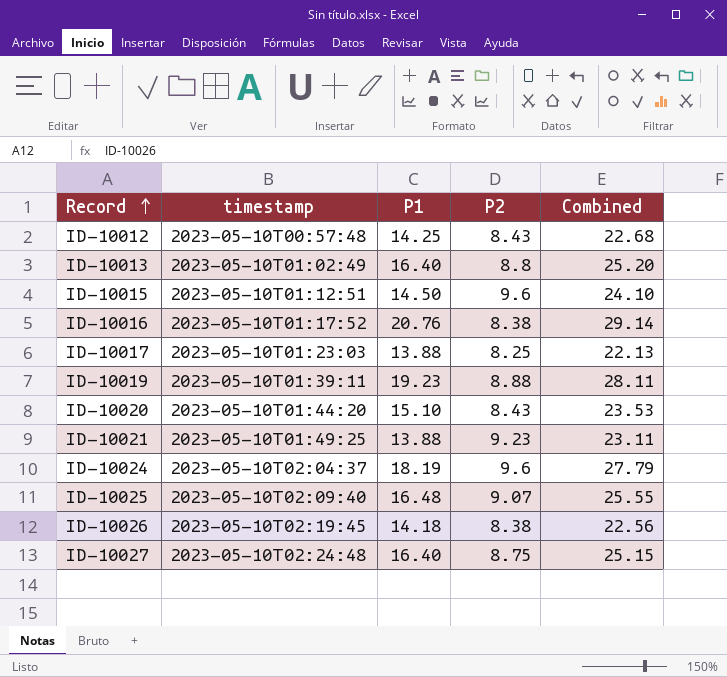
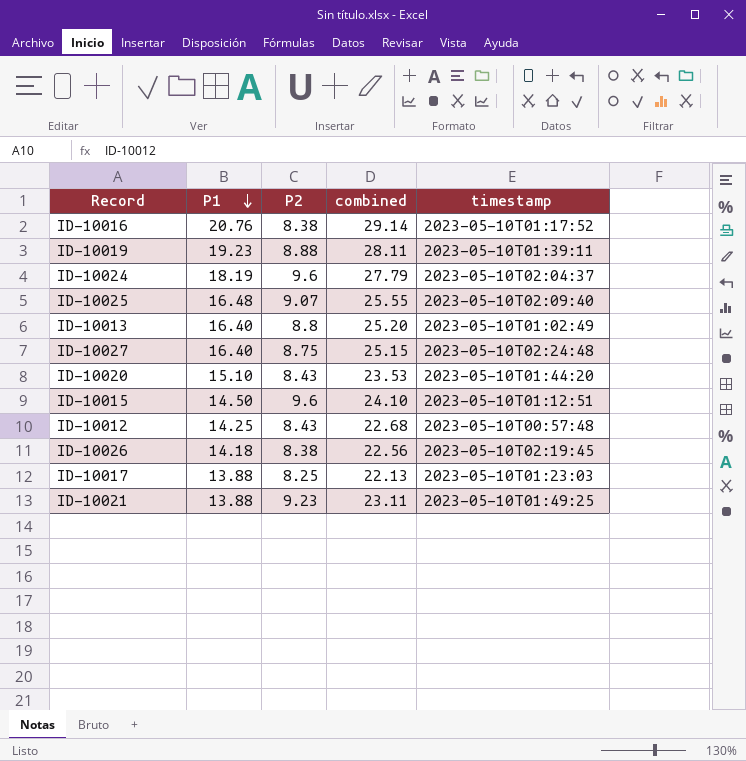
row order: Record ascending -> P1 descending
column name: Combined -> combined
column timestamp | position: 2 -> 5

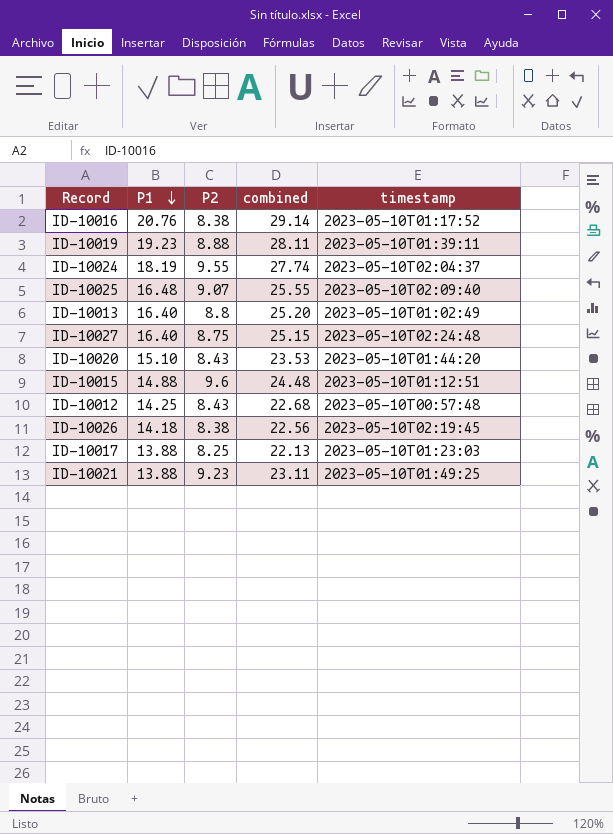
ID-10024 | P2: 9.6 -> 9.55
ID-10024 | combined: 27.79 -> 27.74
ID-10015 | P1: 14.50 -> 14.88
ID-10015 | combined: 24.10 -> 24.48

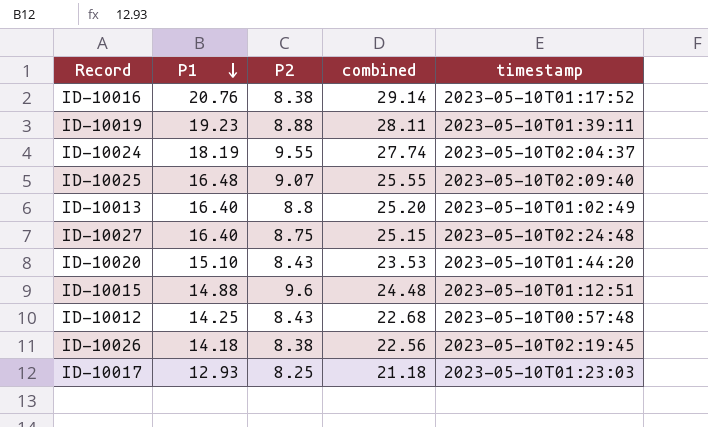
row ID-10021: 13.88 | 9.23 | 23.11 | 2023-05-10T01:49:25 -> none
ID-10017 | P1: 13.88 -> 12.93
ID-10017 | combined: 22.13 -> 21.18

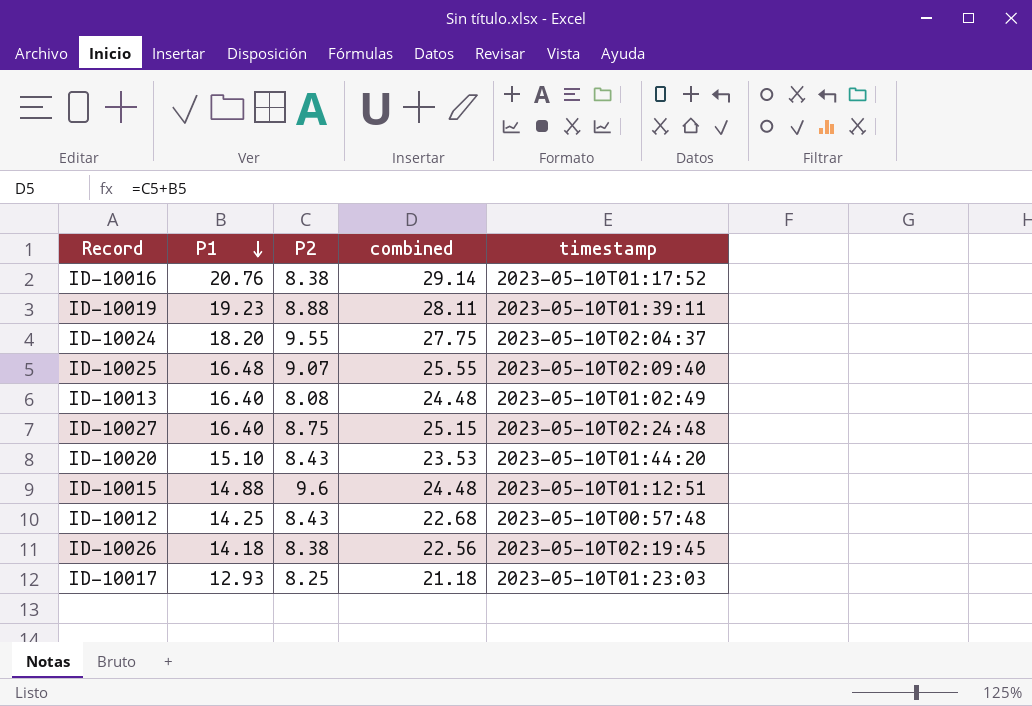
ID-10024 | P1: 18.19 -> 18.20
ID-10024 | combined: 27.74 -> 27.75
ID-10013 | P2: 8.8 -> 8.08
ID-10013 | combined: 25.20 -> 24.48

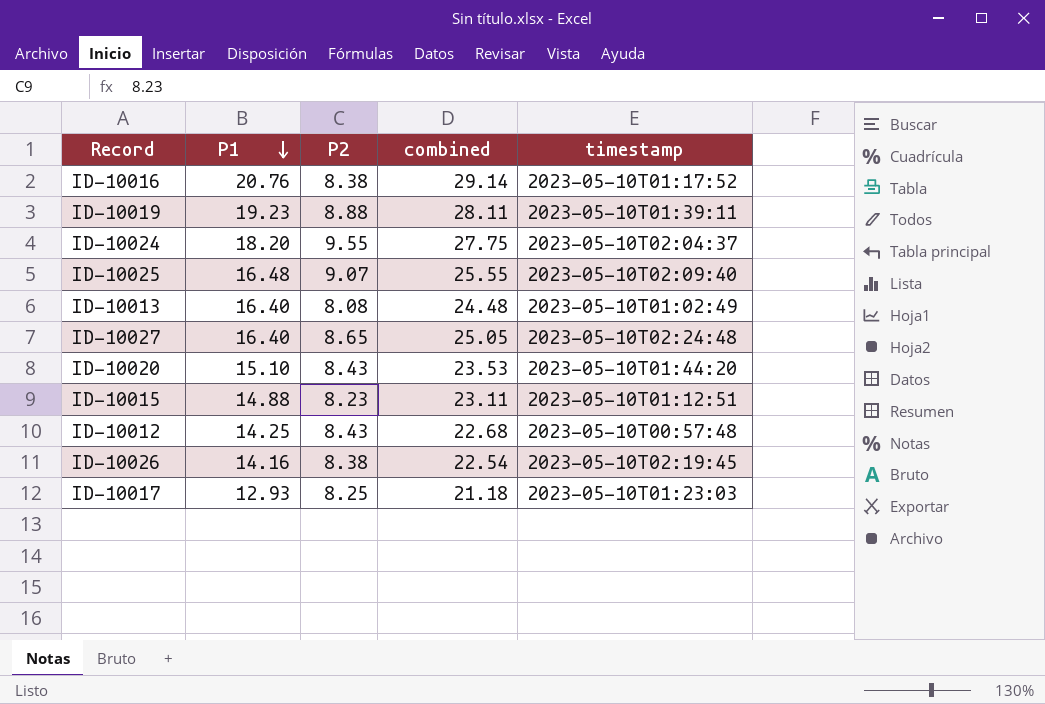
ID-10027 | P2: 8.75 -> 8.65
ID-10027 | combined: 25.15 -> 25.05
ID-10015 | P2: 9.6 -> 8.23
ID-10015 | combined: 24.48 -> 23.11
ID-10026 | P1: 14.18 -> 14.16
ID-10026 | combined: 22.56 -> 22.54

